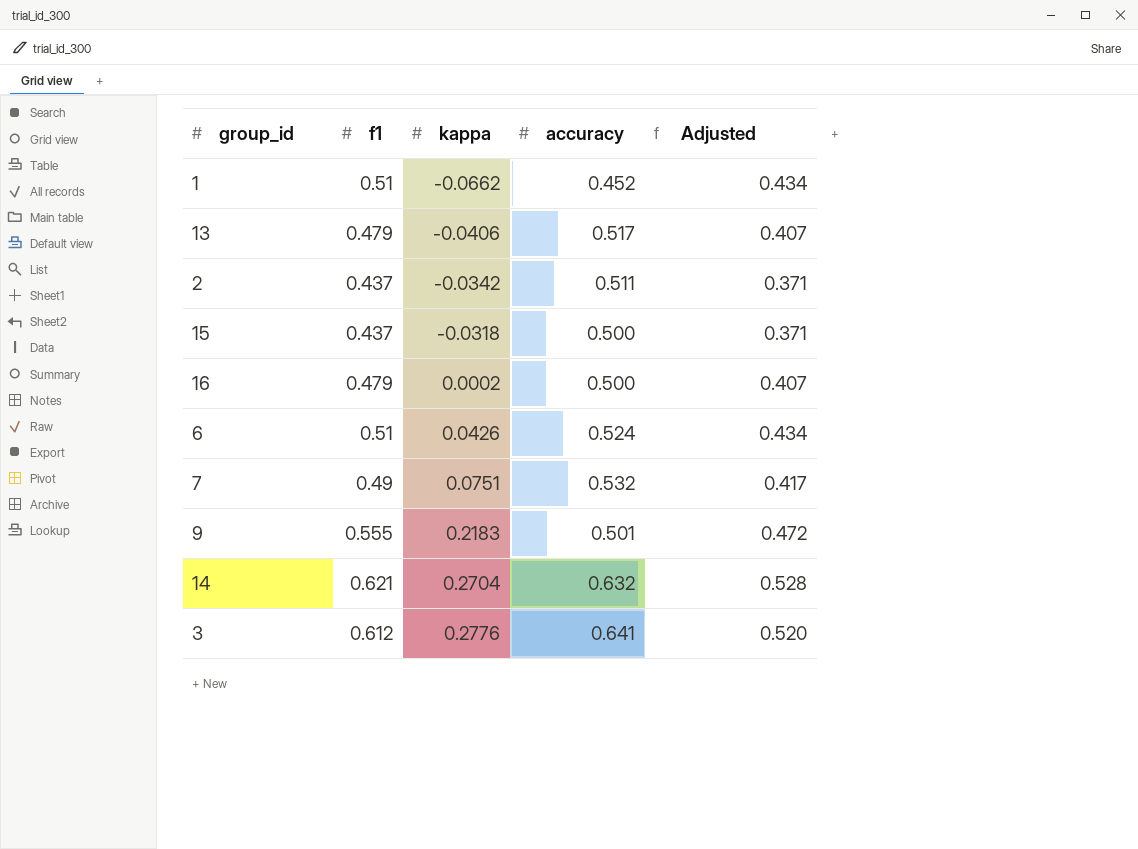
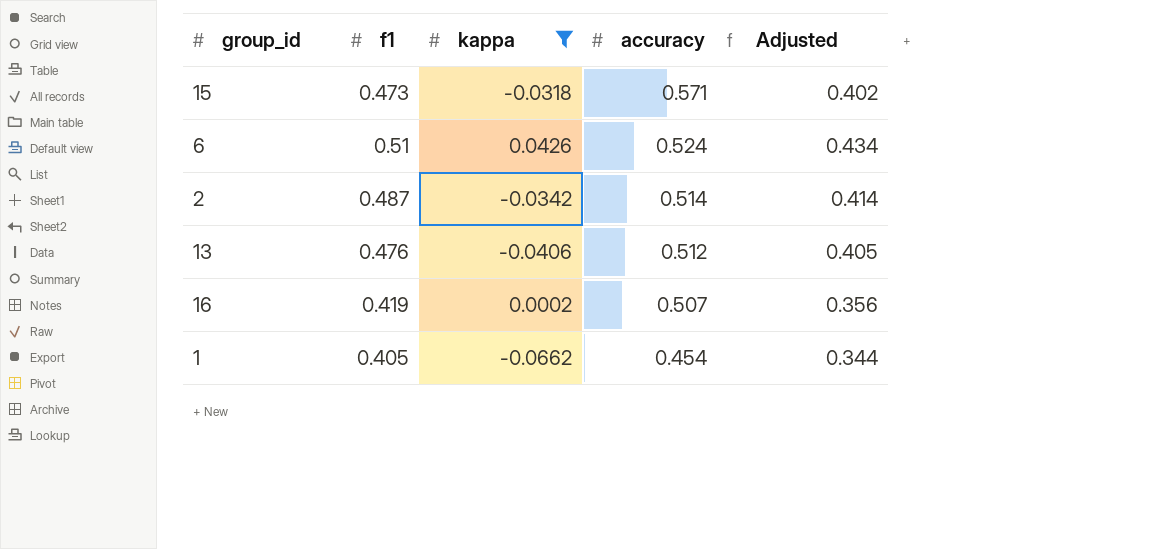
filter: none -> kappa <= 0.0426
row order: kappa ascending -> accuracy descending
15 | f1: 0.437 -> 0.473
15 | accuracy: 0.500 -> 0.571
15 | Adjusted: 0.371 -> 0.402
2 | f1: 0.437 -> 0.487
2 | accuracy: 0.511 -> 0.514
2 | Adjusted: 0.371 -> 0.414
13 | f1: 0.479 -> 0.476
13 | accuracy: 0.517 -> 0.512
13 | Adjusted: 0.407 -> 0.405
16 | f1: 0.479 -> 0.419
16 | accuracy: 0.500 -> 0.507
16 | Adjusted: 0.407 -> 0.356
1 | f1: 0.51 -> 0.405
1 | accuracy: 0.452 -> 0.454
1 | Adjusted: 0.434 -> 0.344

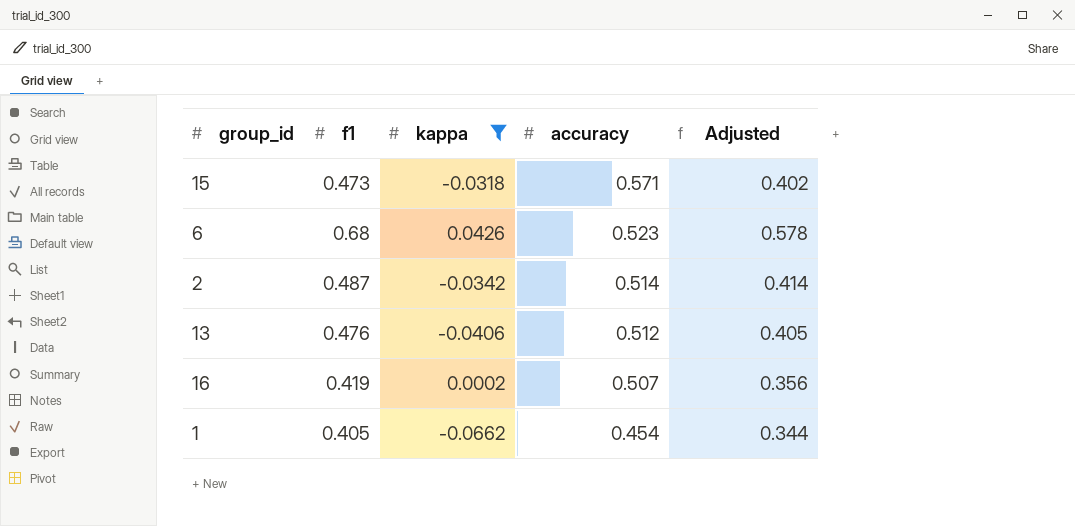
6 | f1: 0.51 -> 0.68
6 | accuracy: 0.524 -> 0.523
6 | Adjusted: 0.434 -> 0.578

